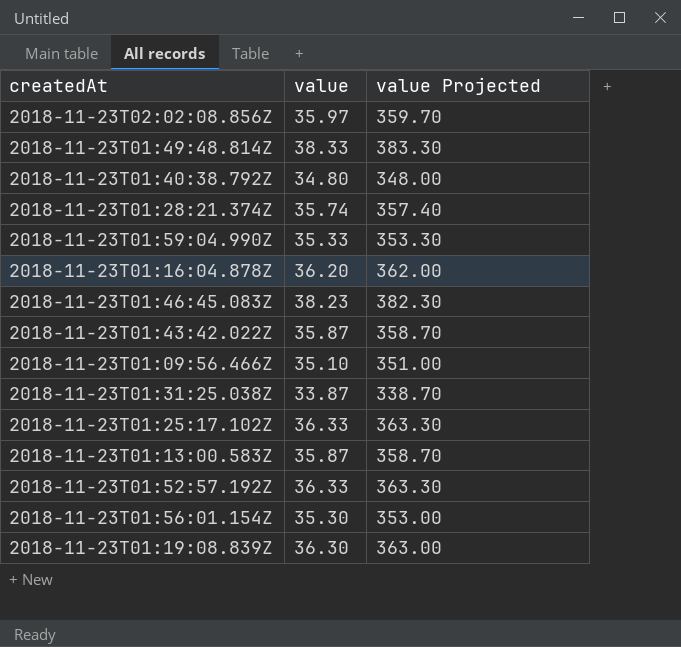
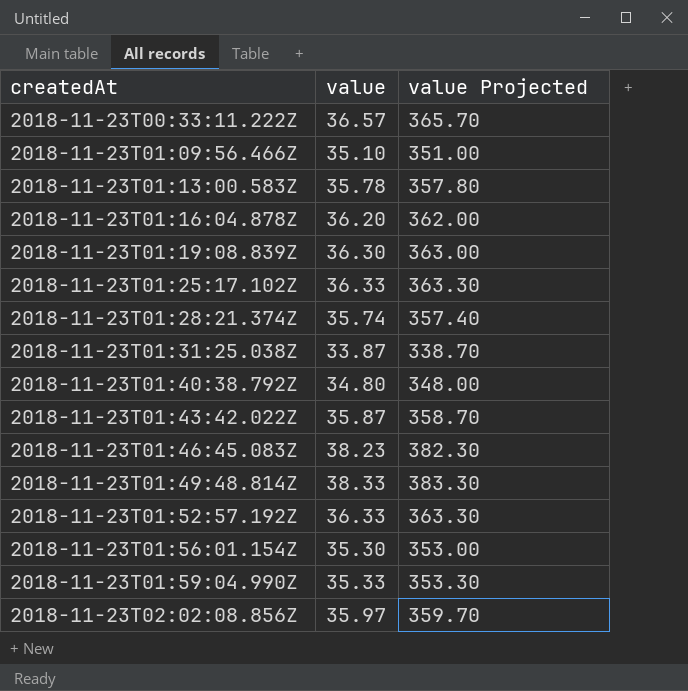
row order: none -> createdAt ascending
row 2018-11-23T00:33:11.222Z: none -> 36.57 | 365.70
2018-11-23T01:13:00.583Z | value: 35.87 -> 35.78
2018-11-23T01:13:00.583Z | value Projected: 358.70 -> 357.80

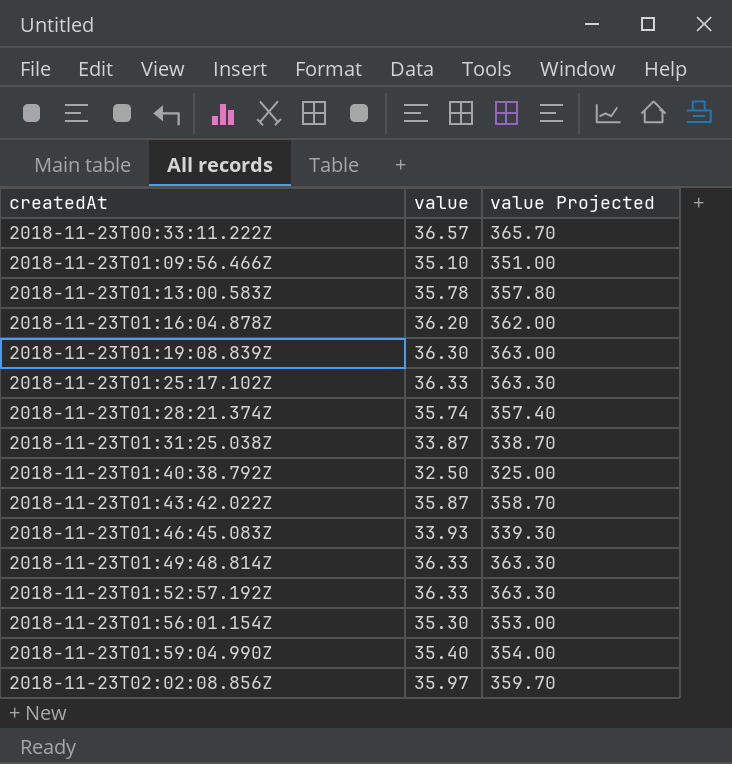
2018-11-23T01:40:38.792Z | value: 34.80 -> 32.50
2018-11-23T01:40:38.792Z | value Projected: 348.00 -> 325.00
2018-11-23T01:46:45.083Z | value: 38.23 -> 33.93
2018-11-23T01:46:45.083Z | value Projected: 382.30 -> 339.30
2018-11-23T01:49:48.814Z | value: 38.33 -> 36.33
2018-11-23T01:49:48.814Z | value Projected: 383.30 -> 363.30
2018-11-23T01:59:04.990Z | value: 35.33 -> 35.40
2018-11-23T01:59:04.990Z | value Projected: 353.30 -> 354.00

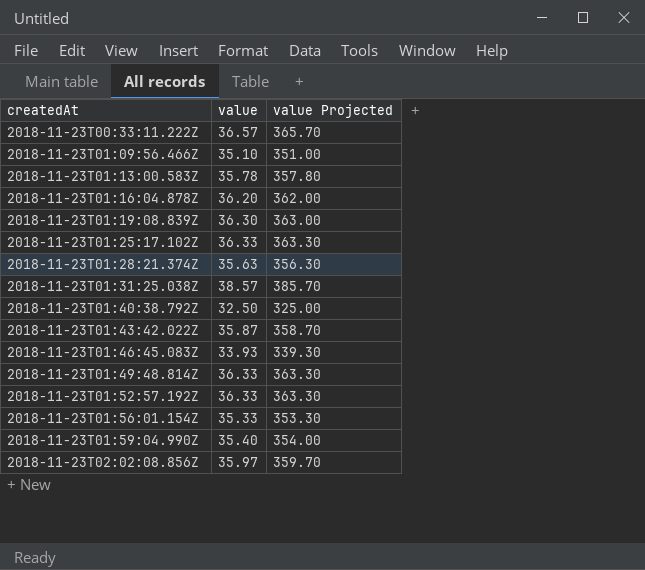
2018-11-23T01:28:21.374Z | value: 35.74 -> 35.63
2018-11-23T01:28:21.374Z | value Projected: 357.40 -> 356.30
2018-11-23T01:31:25.038Z | value: 33.87 -> 38.57
2018-11-23T01:31:25.038Z | value Projected: 338.70 -> 385.70
2018-11-23T01:56:01.154Z | value: 35.30 -> 35.33
2018-11-23T01:56:01.154Z | value Projected: 353.00 -> 353.30

